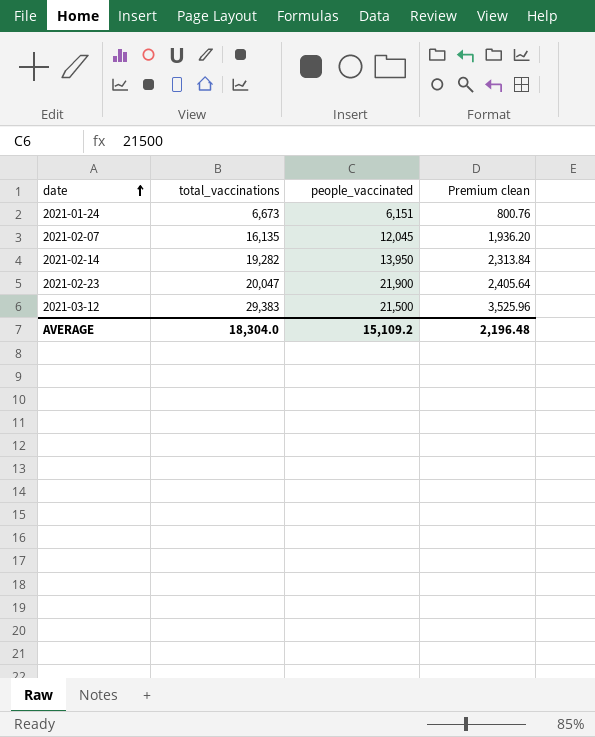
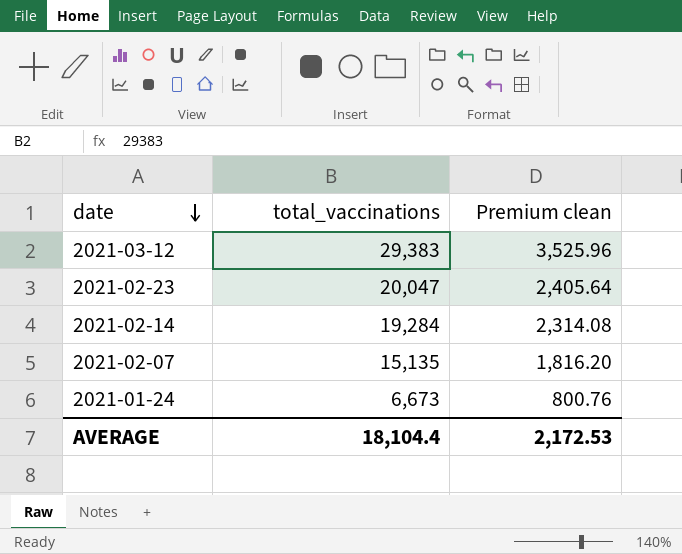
row order: date ascending -> date descending
column people_vaccinated | position: 3 -> none
2021-02-14 | total_vaccinations: 19,282 -> 19,284
2021-02-14 | Premium clean: 2,313.84 -> 2,314.08
2021-02-07 | total_vaccinations: 16,135 -> 15,135
2021-02-07 | Premium clean: 1,936.20 -> 1,816.20
AVERAGE | total_vaccinations: 18,304.0 -> 18,104.4
AVERAGE | Premium clean: 2,196.48 -> 2,172.53

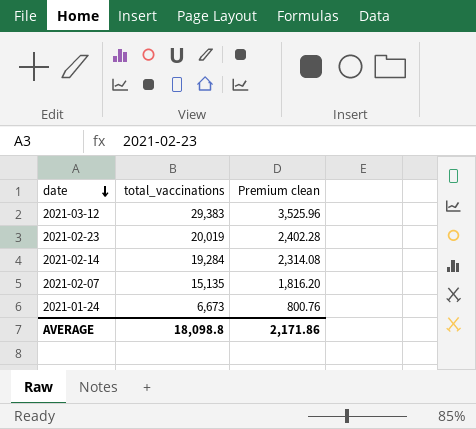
2021-02-23 | total_vaccinations: 20,047 -> 20,019
2021-02-23 | Premium clean: 2,405.64 -> 2,402.28
AVERAGE | total_vaccinations: 18,104.4 -> 18,098.8
AVERAGE | Premium clean: 2,172.53 -> 2,171.86

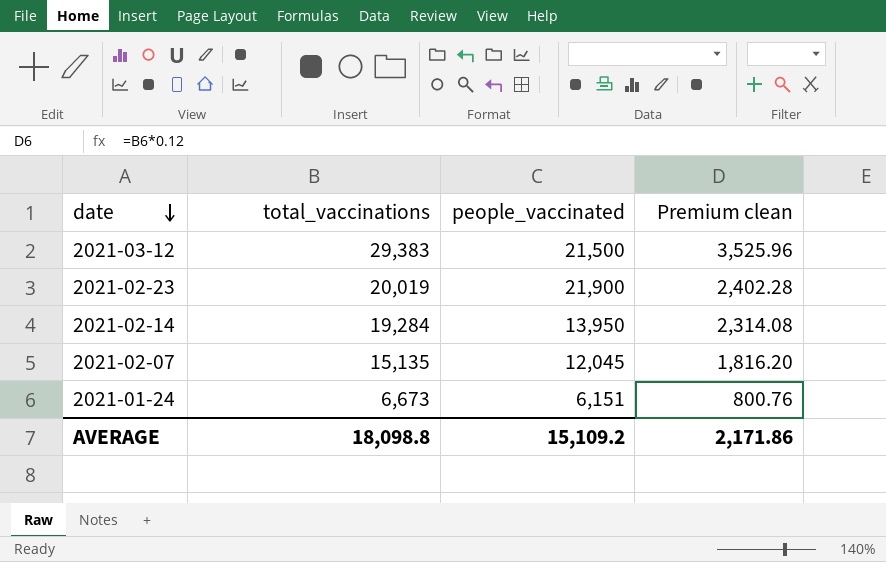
column people_vaccinated | position: none -> 3

